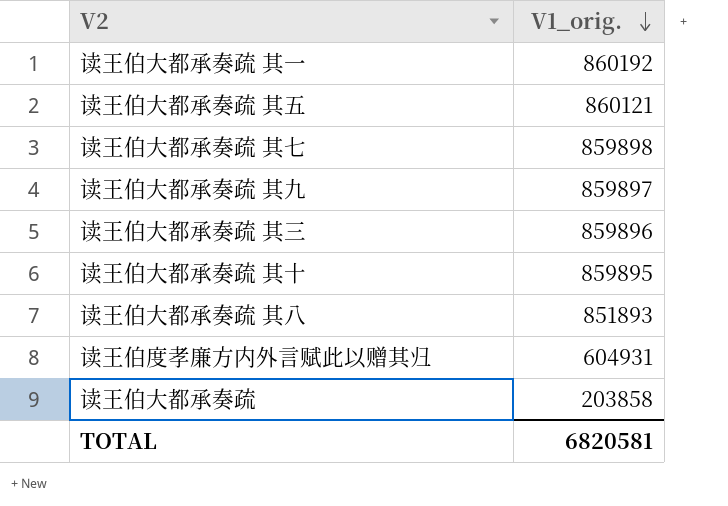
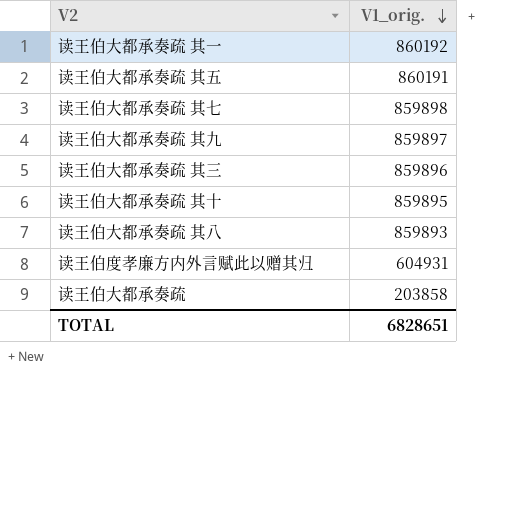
读王伯大都承奏疏 其五 | V1_orig.: 860121 -> 860191
读王伯大都承奏疏 其八 | V1_orig.: 851893 -> 859893
TOTAL | V1_orig.: 6820581 -> 6828651

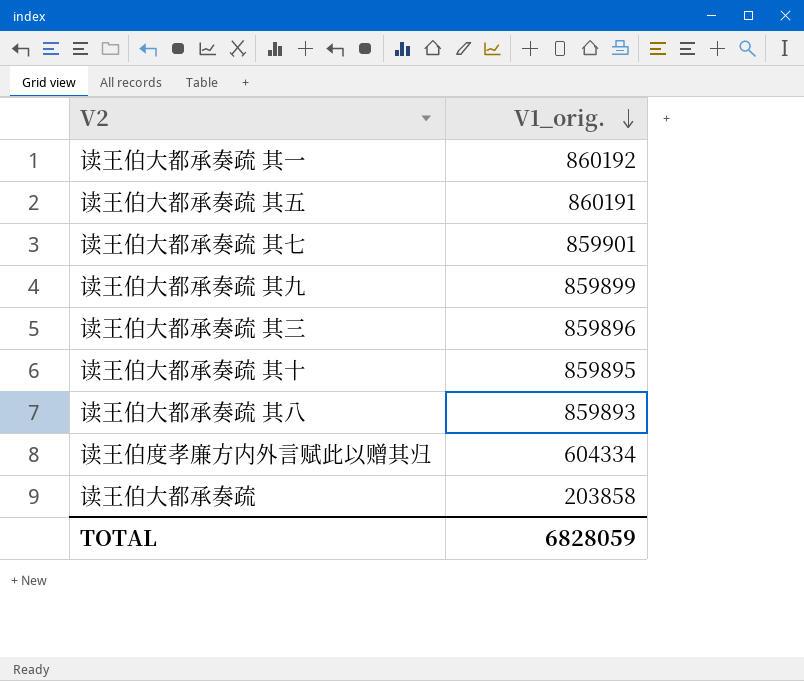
读王伯大都承奏疏 其七 | V1_orig.: 859898 -> 859901
读王伯大都承奏疏 其九 | V1_orig.: 859897 -> 859899
读王伯度孝廉方内外言赋此以赠其归 | V1_orig.: 604931 -> 604334
TOTAL | V1_orig.: 6828651 -> 6828059

